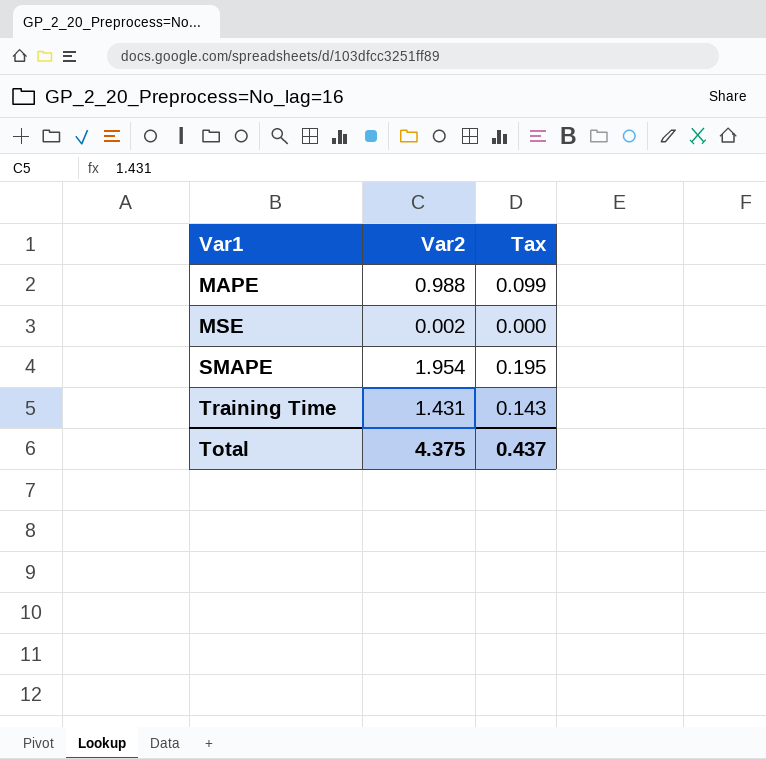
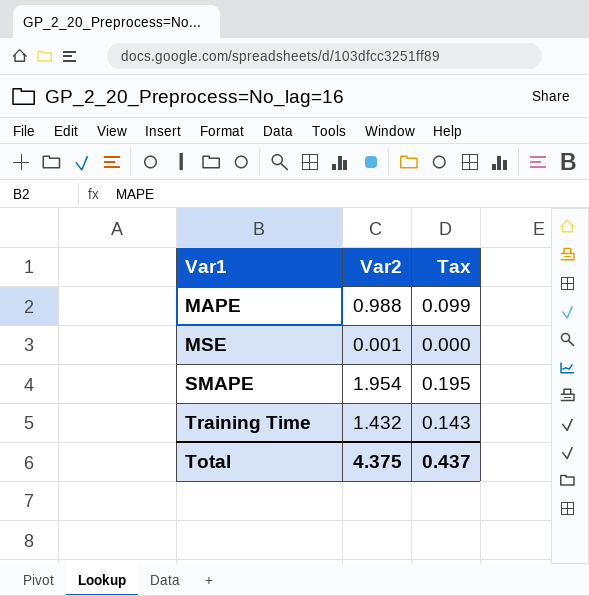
MSE | Var2: 0.002 -> 0.001
Training Time | Var2: 1.431 -> 1.432

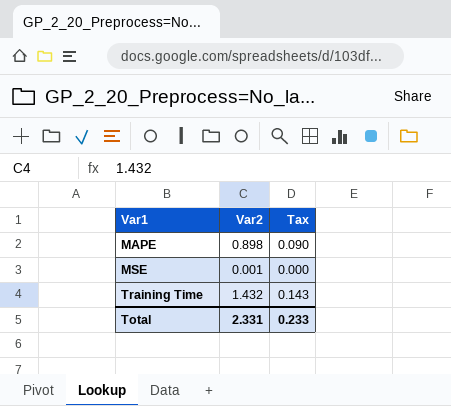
row SMAPE: 1.954 | 0.195 -> none
MAPE | Var2: 0.988 -> 0.898
MAPE | Tax: 0.099 -> 0.090
Total | Var2: 4.375 -> 2.331
Total | Tax: 0.437 -> 0.233

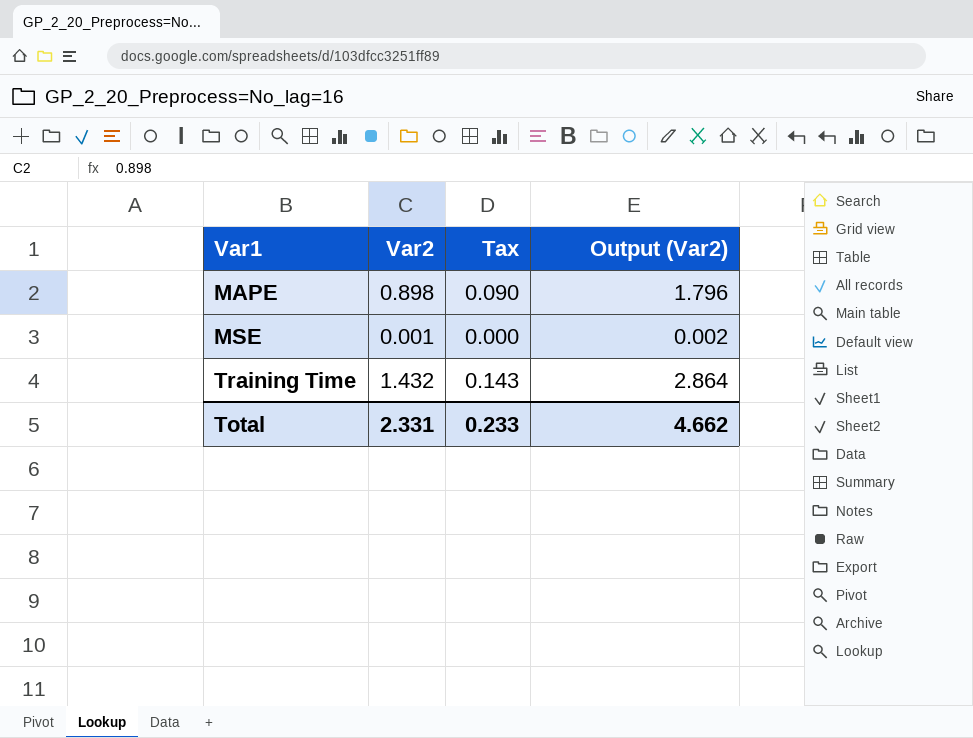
column Output (Var2) | formula: none -> [Var2] * 2

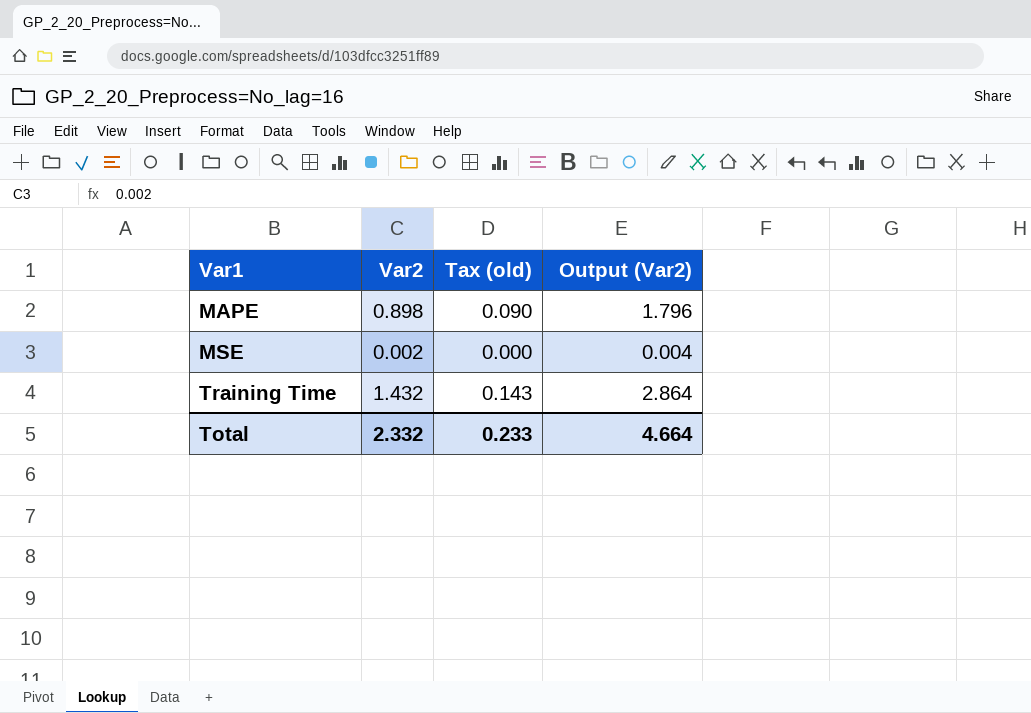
column name: Tax -> Tax (old)
MSE | Var2: 0.001 -> 0.002
MSE | Output (Var2): 0.002 -> 0.004
Total | Var2: 2.331 -> 2.332
Total | Output (Var2): 4.662 -> 4.664

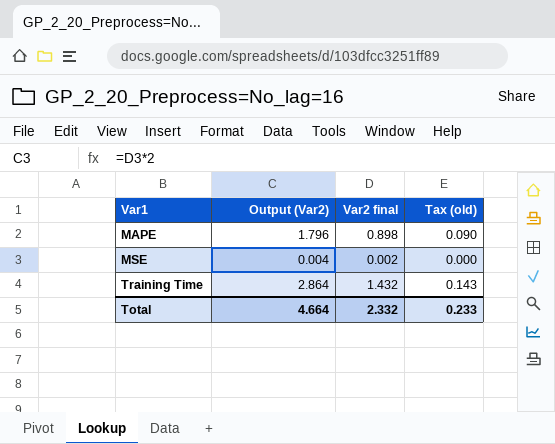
column Output (Var2) | position: 4 -> 2
column name: Var2 -> Var2 final

